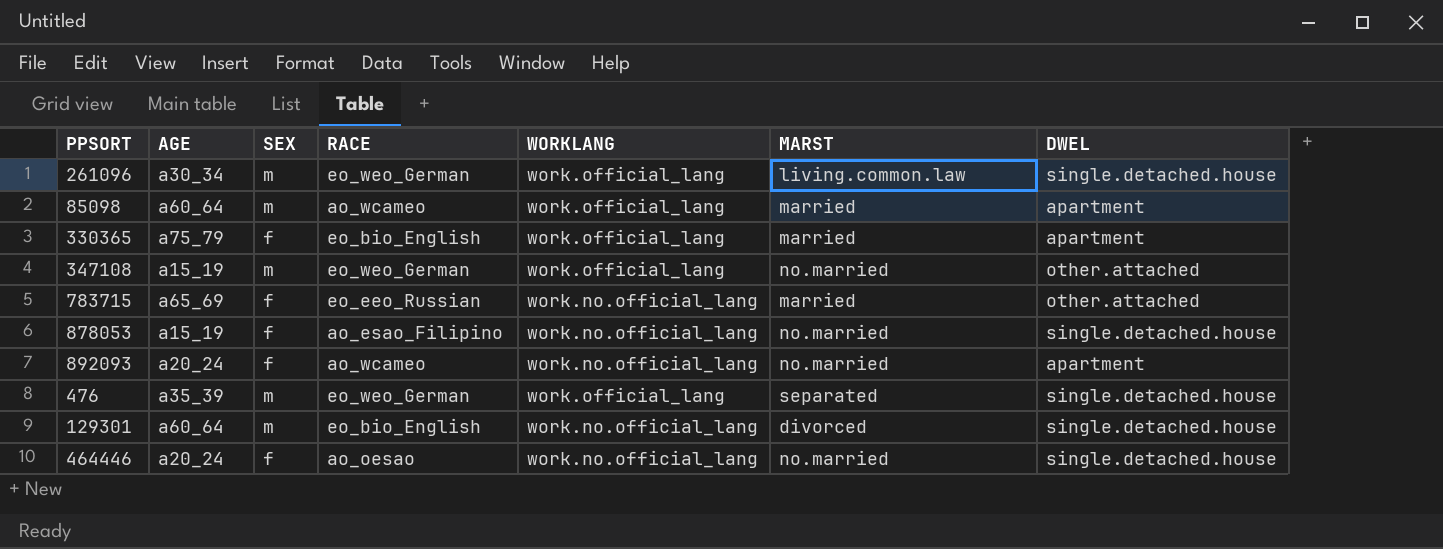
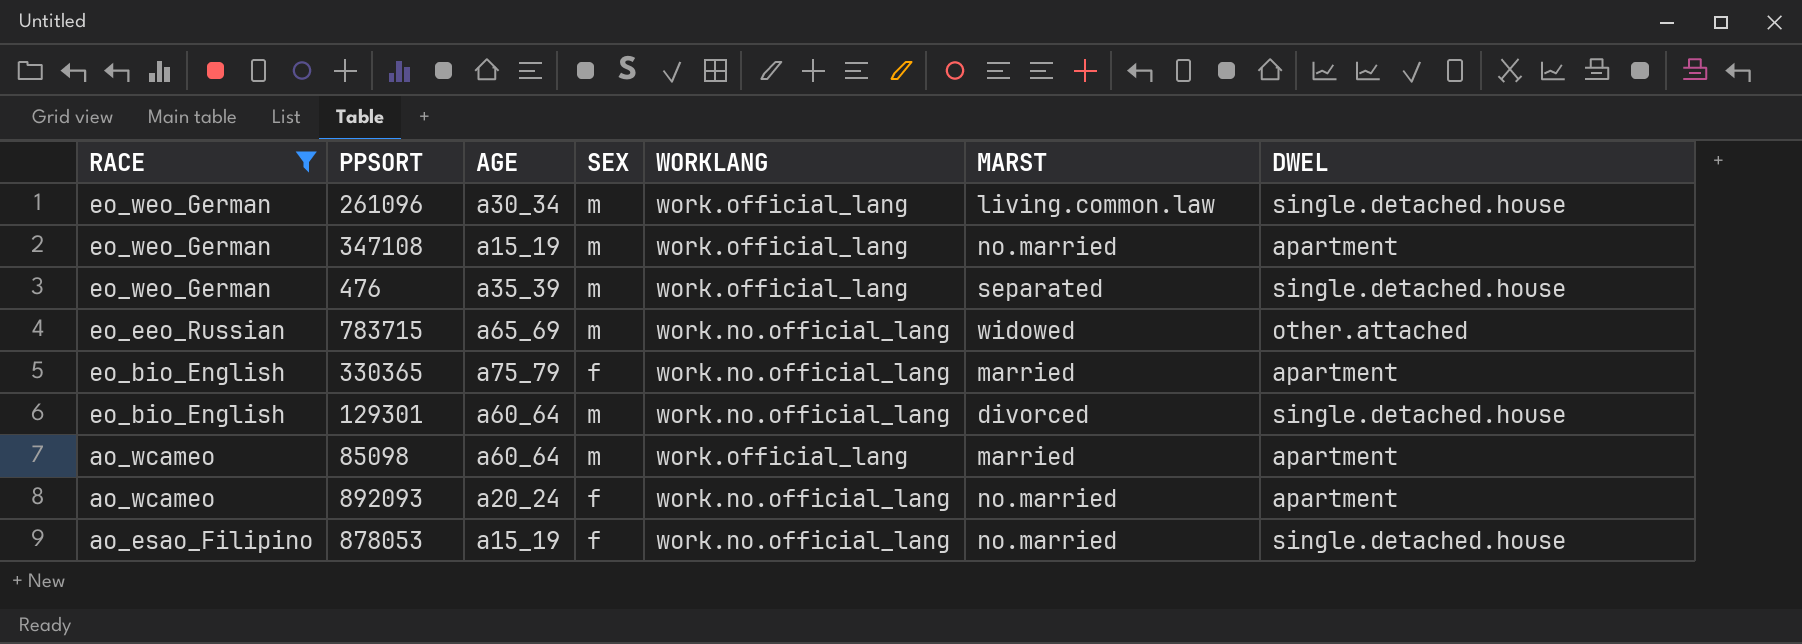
filter: none -> RACE != ao_oesao
row order: none -> RACE descending
column RACE | position: 4 -> 1
347108 | DWEL: other.attached -> apartment
783715 | SEX: f -> m
783715 | MARST: married -> widowed
330365 | WORKLANG: work.official_lang -> work.no.official_lang

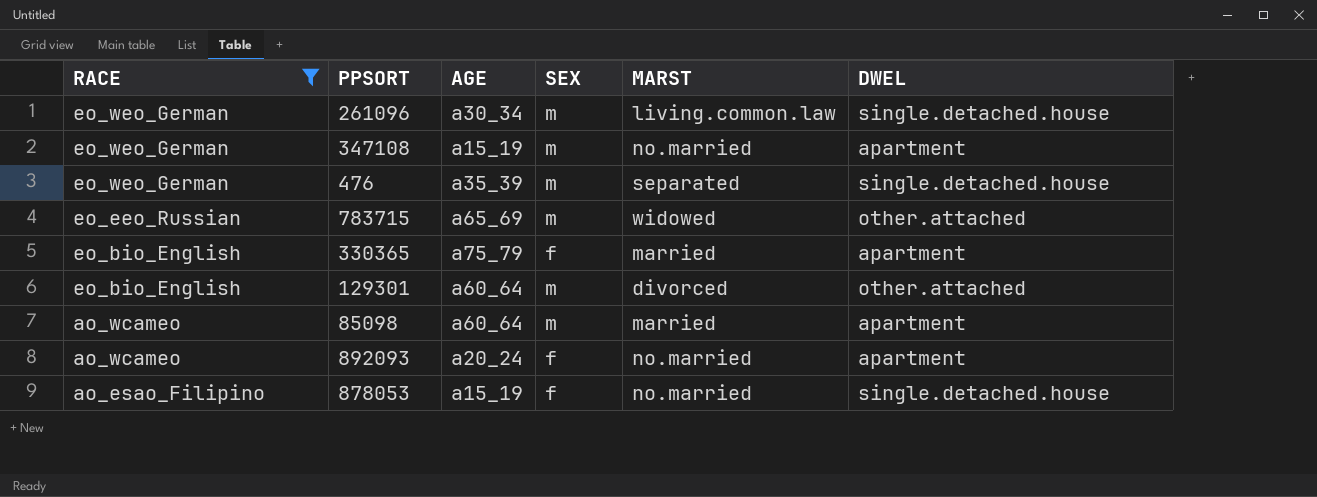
column WORKLANG | position: 5 -> none
129301 | DWEL: single.detached.house -> other.attached

